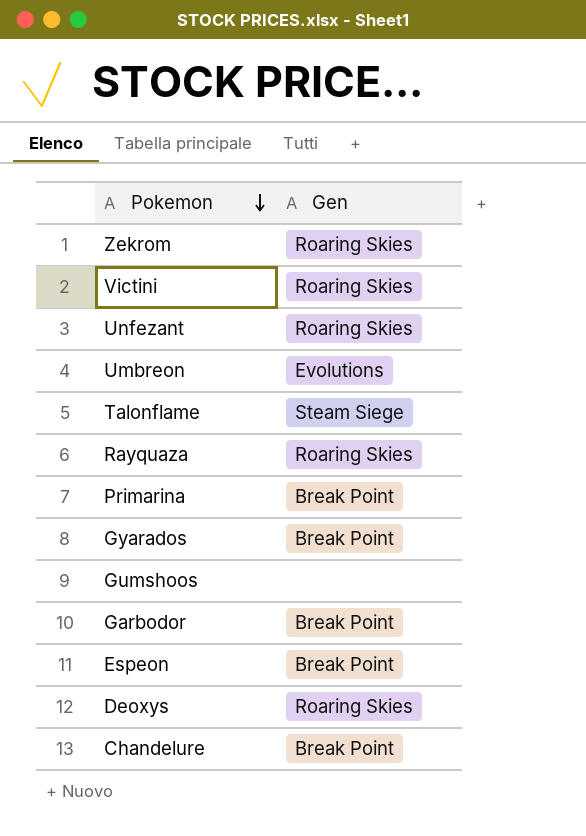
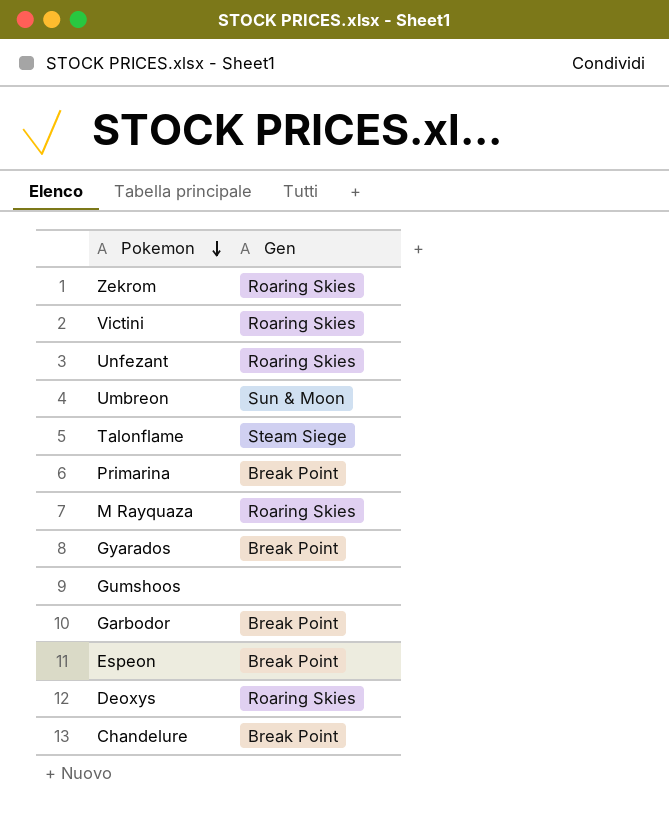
row Rayquaza: Roaring Skies -> none
Umbreon | Gen: Evolutions -> Sun & Moon
row M Rayquaza: none -> Roaring Skies

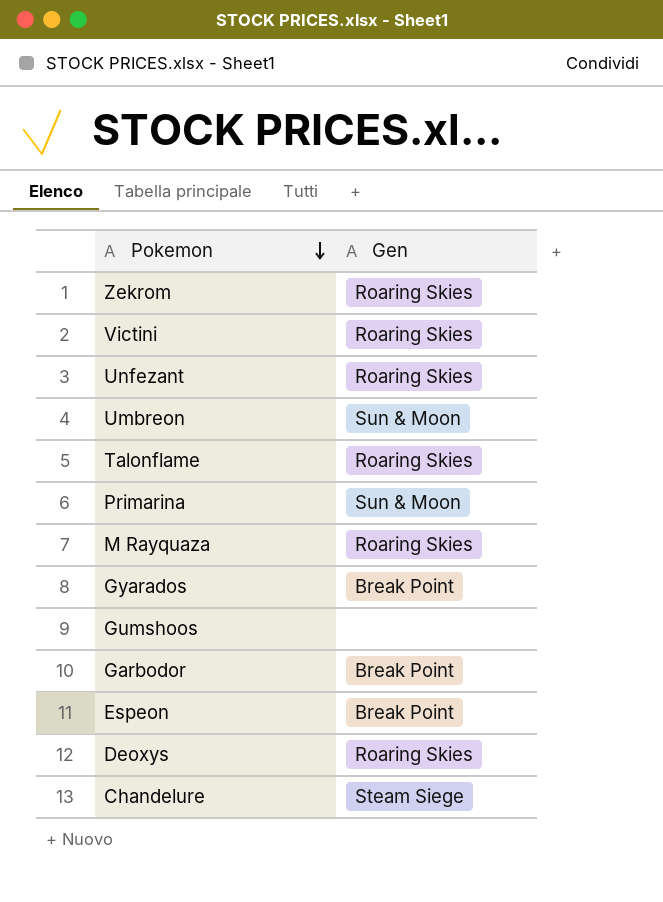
Talonflame | Gen: Steam Siege -> Roaring Skies
Primarina | Gen: Break Point -> Sun & Moon
Chandelure | Gen: Break Point -> Steam Siege

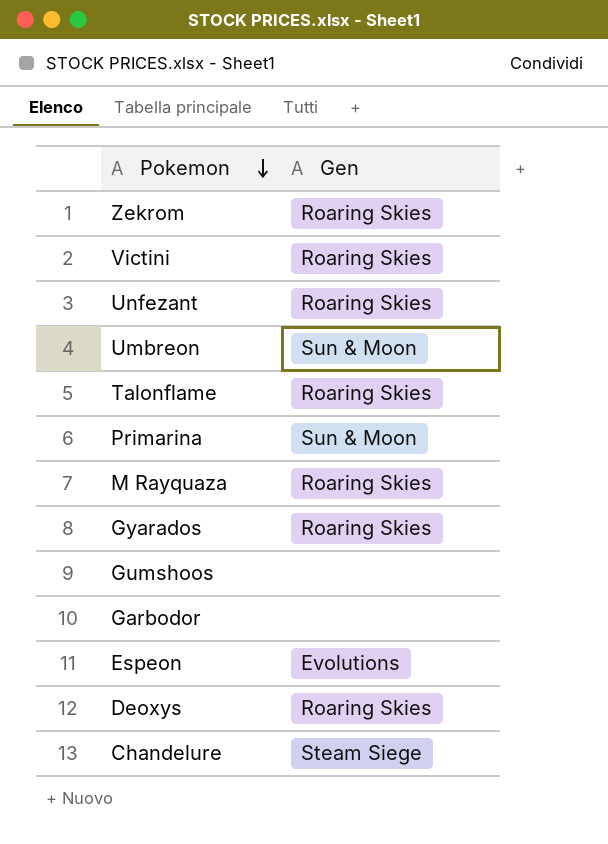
Gyarados | Gen: Break Point -> Roaring Skies
Garbodor | Gen: Break Point -> none
Espeon | Gen: Break Point -> Evolutions

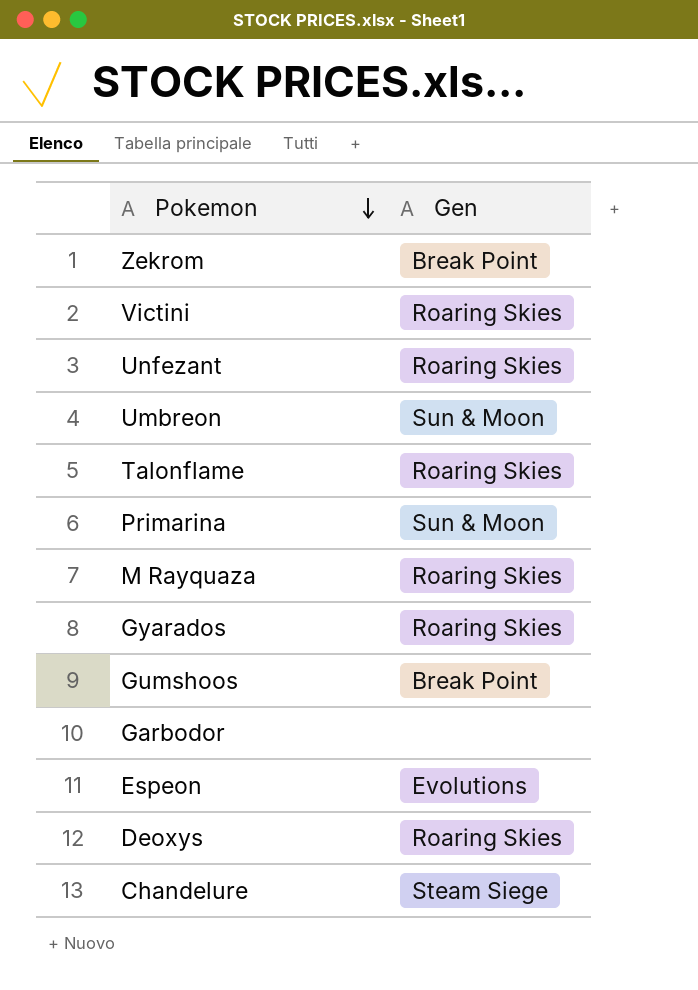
Zekrom | Gen: Roaring Skies -> Break Point
Gumshoos | Gen: none -> Break Point

